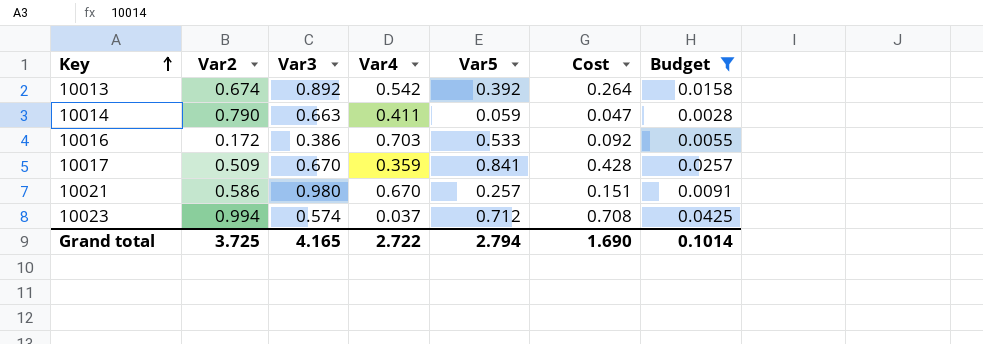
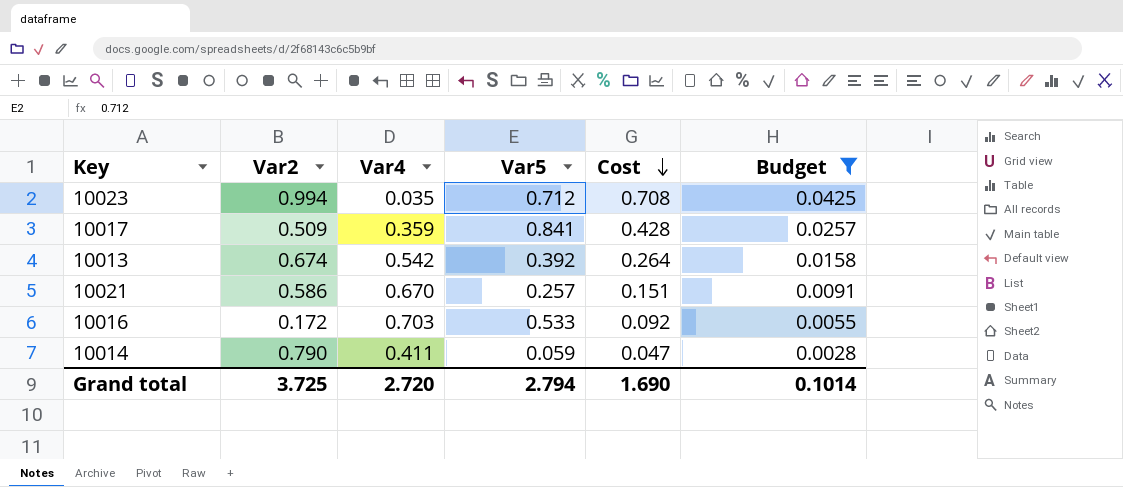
row order: Key ascending -> Cost descending
column Var3 | position: 3 -> none
10023 | Var4: 0.037 -> 0.035
Grand total | Var4: 2.722 -> 2.720

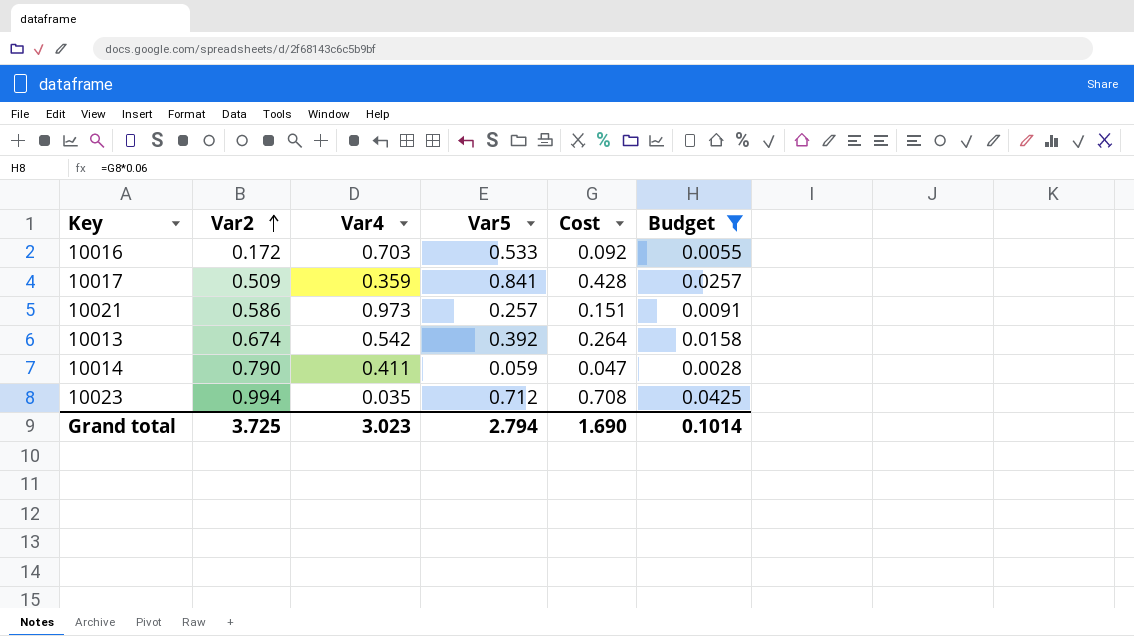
row order: Cost descending -> Var2 ascending
10021 | Var4: 0.670 -> 0.973
Grand total | Var4: 2.720 -> 3.023

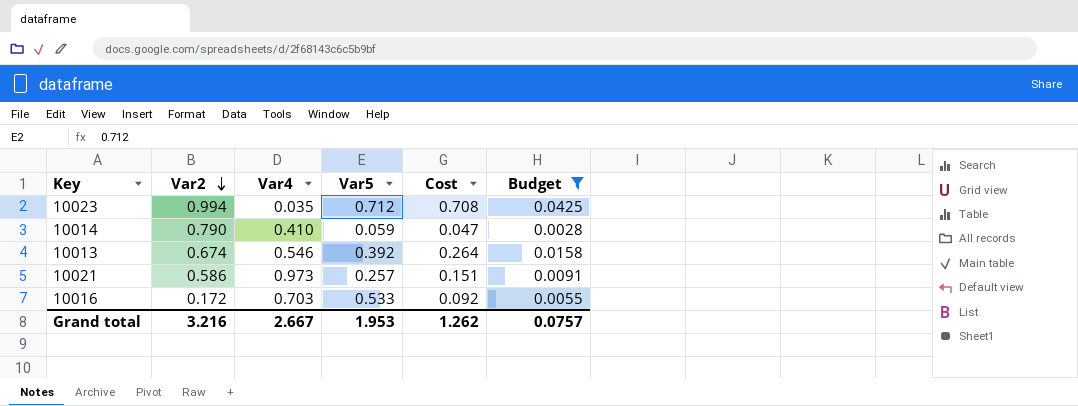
row order: Var2 ascending -> Var2 descending
row 10017: 0.509 | 0.359 | 0.841 | 0.428 | 0.0257 -> none
10014 | Var4: 0.411 -> 0.410
10013 | Var4: 0.542 -> 0.546
Grand total | Var2: 3.725 -> 3.216
Grand total | Var4: 3.023 -> 2.667
Grand total | Var5: 2.794 -> 1.953
Grand total | Cost: 1.690 -> 1.262
Grand total | Budget: 0.1014 -> 0.0757

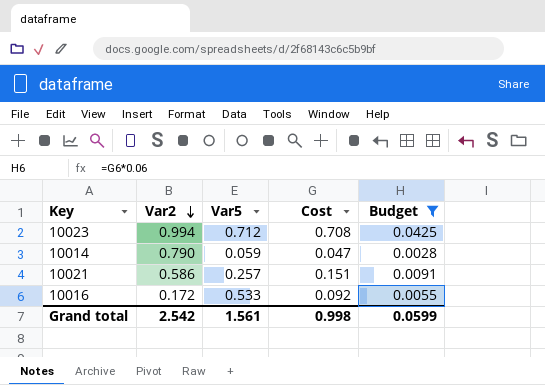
column Var4 | position: 3 -> none
row 10013: 0.674 | 0.546 | 0.392 | 0.264 | 0.0158 -> none
Grand total | Var2: 3.216 -> 2.542
Grand total | Var5: 1.953 -> 1.561
Grand total | Cost: 1.262 -> 0.998
Grand total | Budget: 0.0757 -> 0.0599

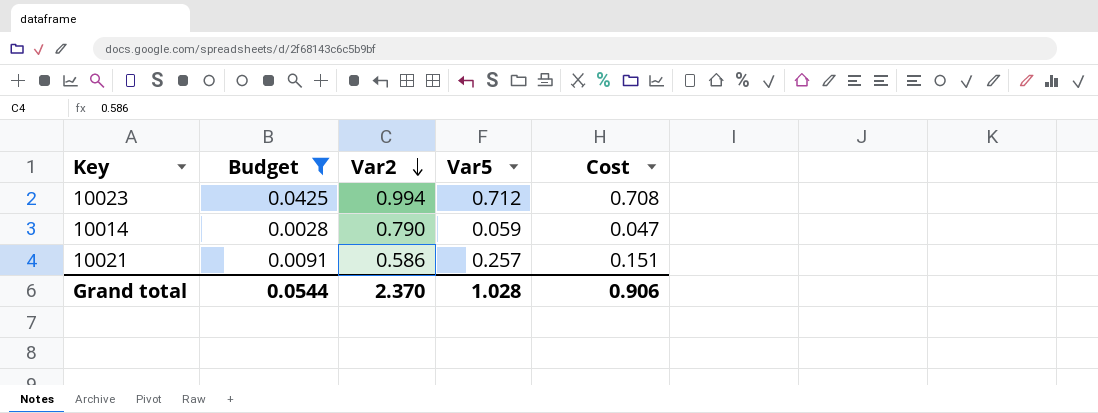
column Budget | position: 5 -> 2
row 10016: 0.172 | 0.533 | 0.092 | 0.0055 -> none
Grand total | Budget: 0.0599 -> 0.0544
Grand total | Var2: 2.542 -> 2.370
Grand total | Var5: 1.561 -> 1.028
Grand total | Cost: 0.998 -> 0.906

